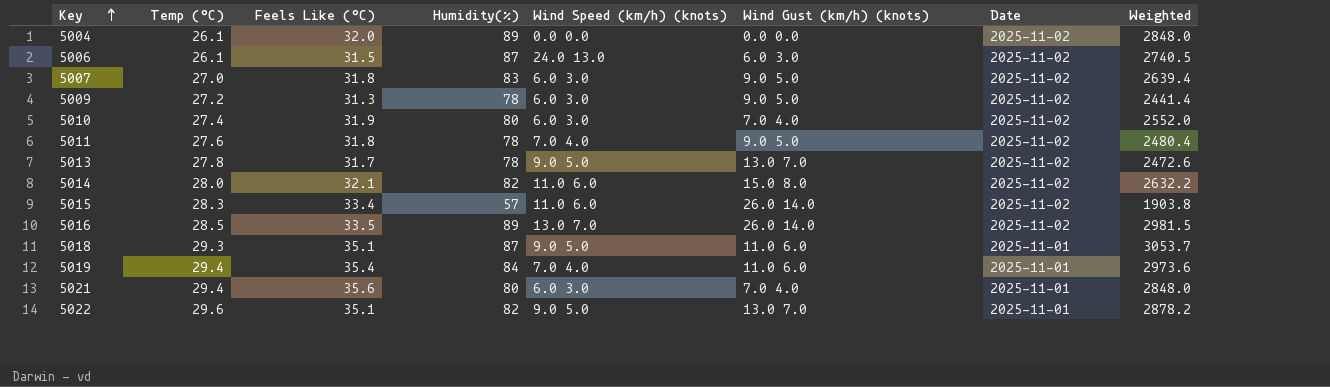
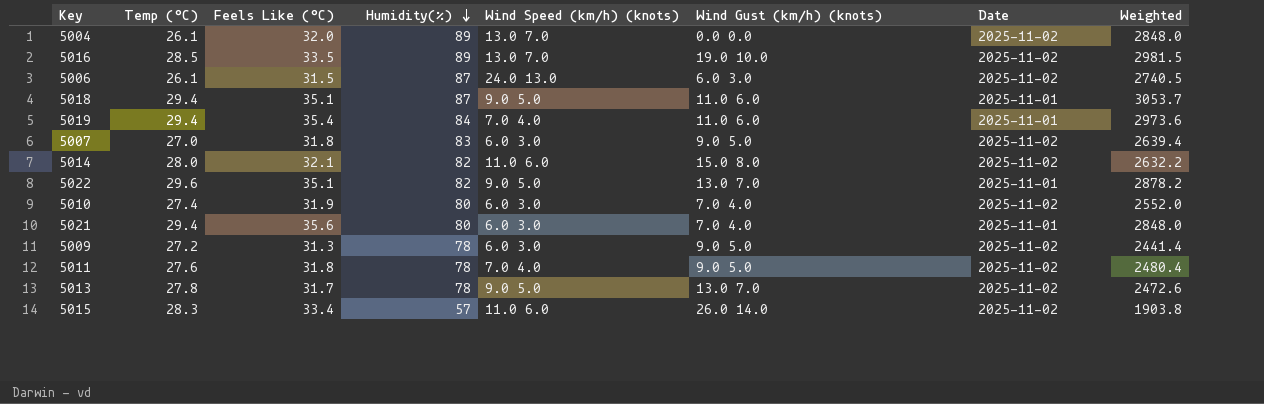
row order: Key ascending -> Humidity(%) descending
5004 | Wind Speed (km/h) (knots): 0.0 0.0 -> 13.0 7.0
5016 | Wind Gust (km/h) (knots): 26.0 14.0 -> 19.0 10.0
5018 | Temp (°C): 29.3 -> 29.4

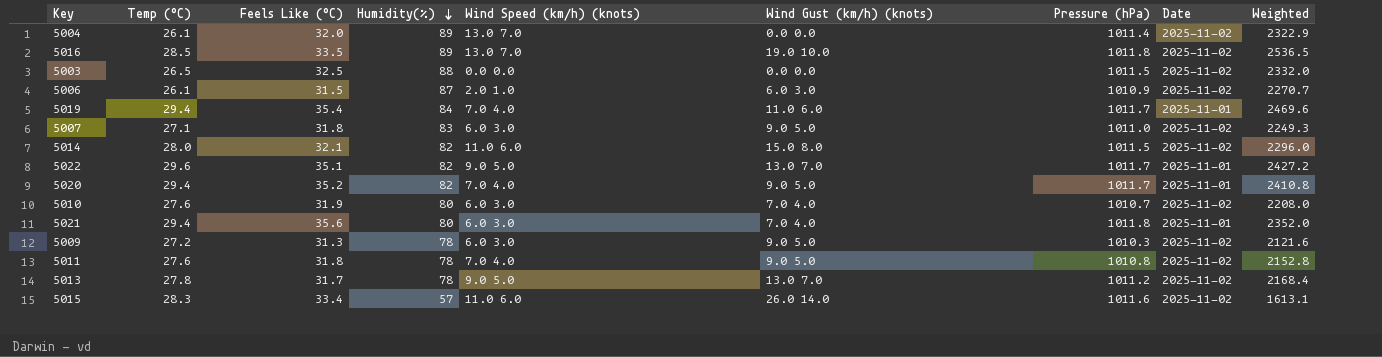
column Pressure (hPa) | position: none -> 7
column Weighted | formula: [Feels Like (°C)] * [Humidity(%)] -> [Temp (°C)] * [Humidity(%)]
row 5018: 29.4 | 35.1 | 87 | 9.0 5.0 | 11.0 6.0 | 2025-11-01 | 3053.7 -> none
row 5003: none -> 26.5 | 32.5 | 88 | 0.0 0.0 | 0.0 0.0 | 1011.5 | 2025-11-02 | 2332.0
5006 | Wind Speed (km/h) (knots): 24.0 13.0 -> 2.0 1.0
5007 | Temp (°C): 27.0 -> 27.1
row 5020: none -> 29.4 | 35.2 | 82 | 7.0 4.0 | 9.0 5.0 | 1011.7 | 2025-11-01 | 2410.8
5010 | Temp (°C): 27.4 -> 27.6

